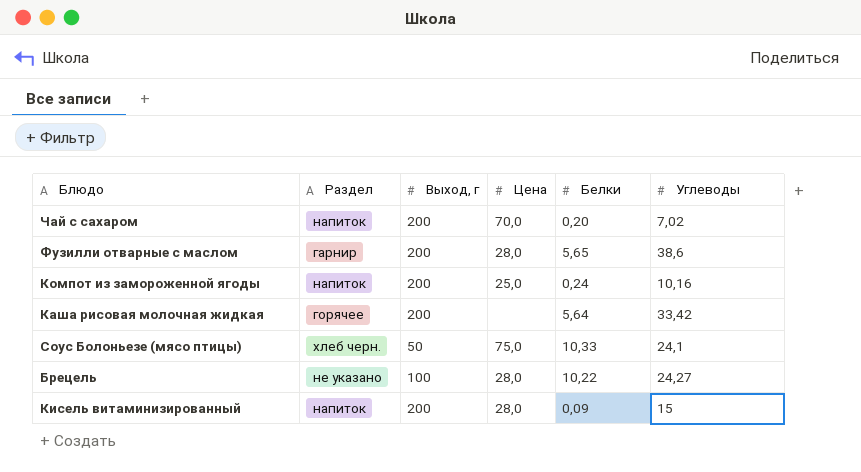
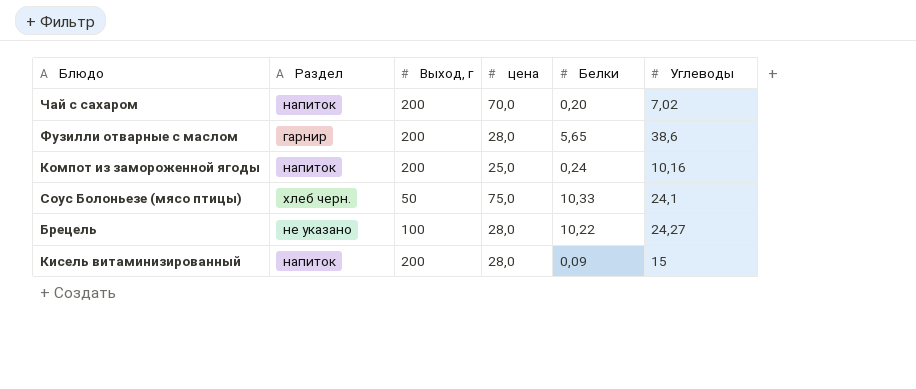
column name: Цена -> цена
row Каша рисовая молочная жидкая: горячее | 200 | none | 5,64 | 33,42 -> none

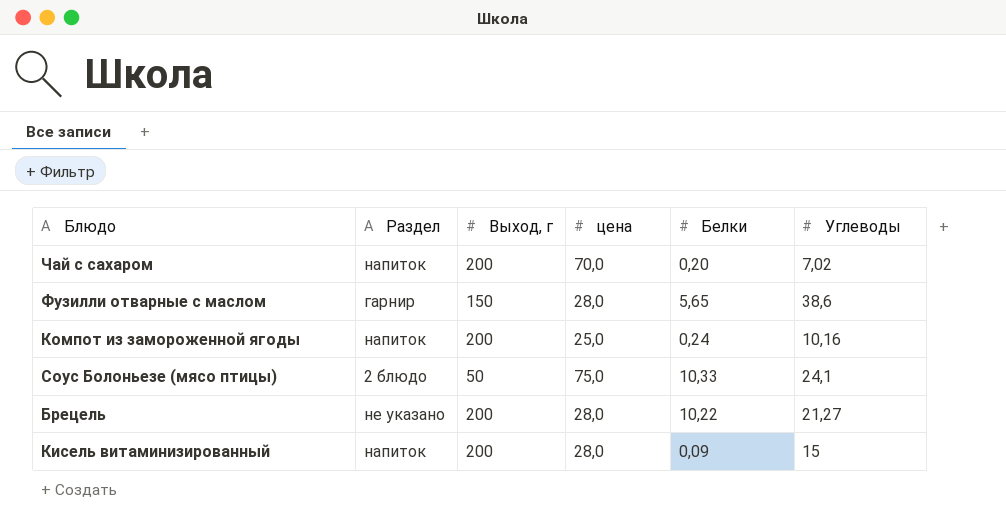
Фузилли отварные с маслом | Выход, г: 200 -> 150
Соус Болоньезе (мясо птицы) | Раздел: хлеб черн. -> 2 блюдо
Брецель | Выход, г: 100 -> 200
Брецель | Углеводы: 24,27 -> 21,27

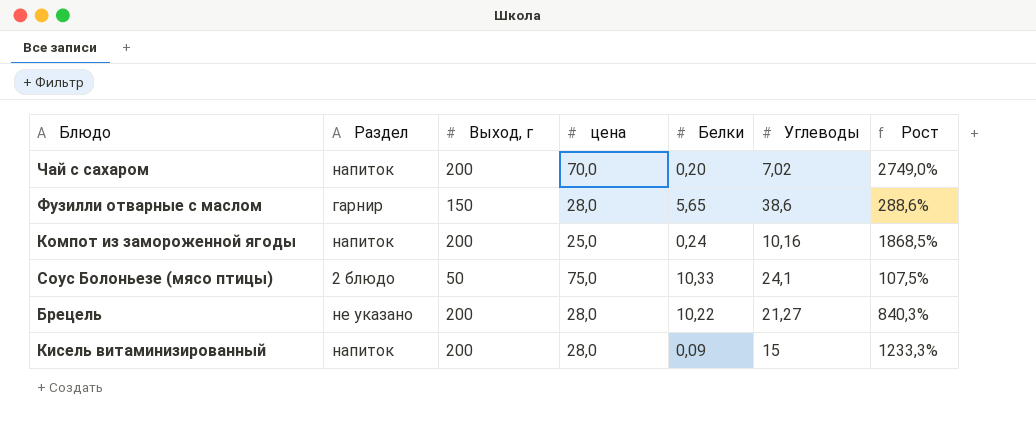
column Рост | formula: none -> ([Выход, г] - [Углеводы]) / [Углеводы]

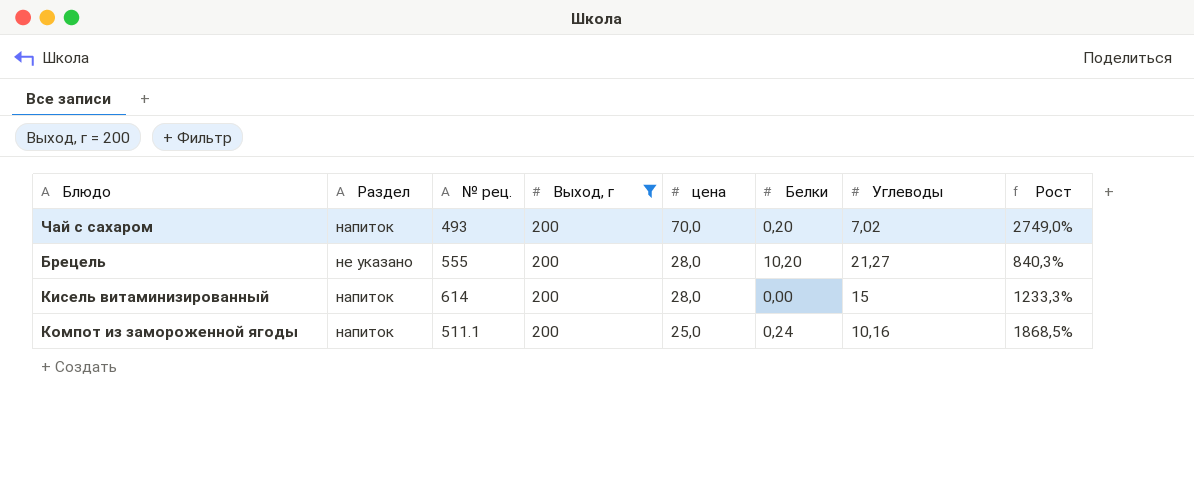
filter: none -> Выход, г = 200
row order: none -> цена descending
column № рец. | position: none -> 3
Брецель | Белки: 10,22 -> 10,20
Кисель витаминизированный | Белки: 0,09 -> 0,00

